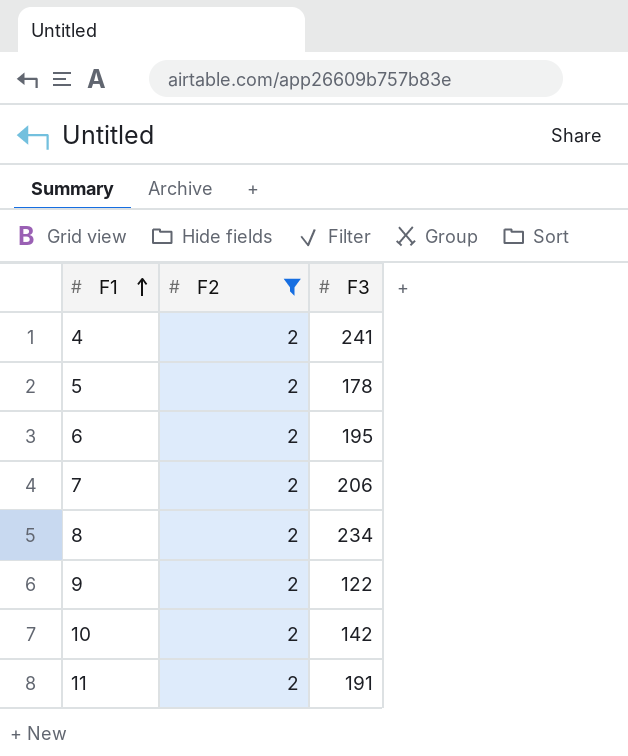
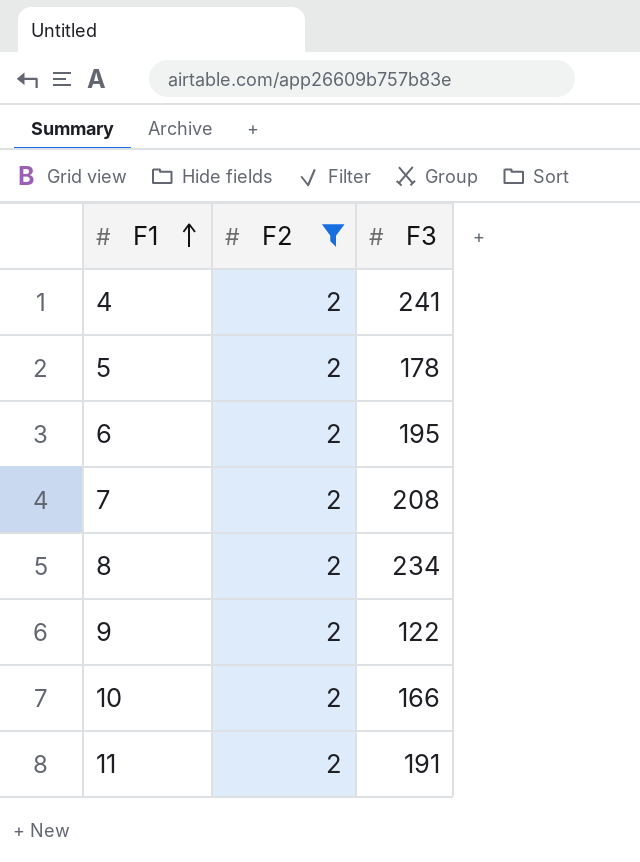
7 | F3: 206 -> 208
10 | F3: 142 -> 166

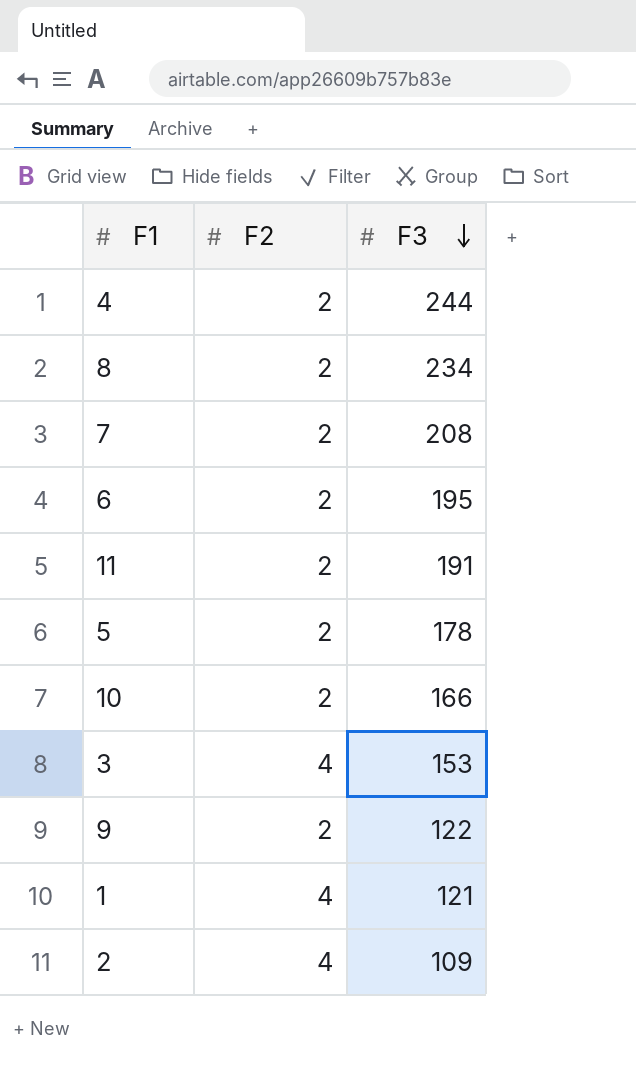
filter: F2 = 2 -> none
row order: F1 ascending -> F3 descending
4 | F3: 241 -> 244

